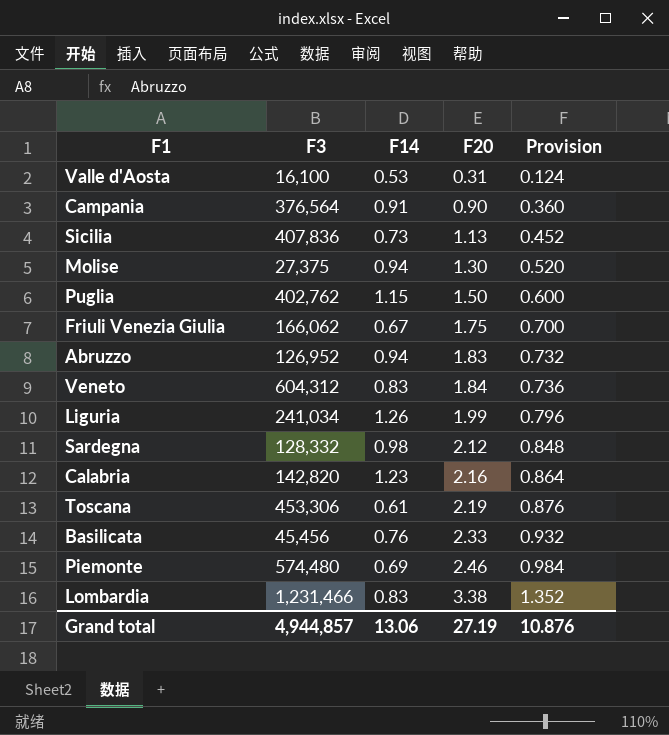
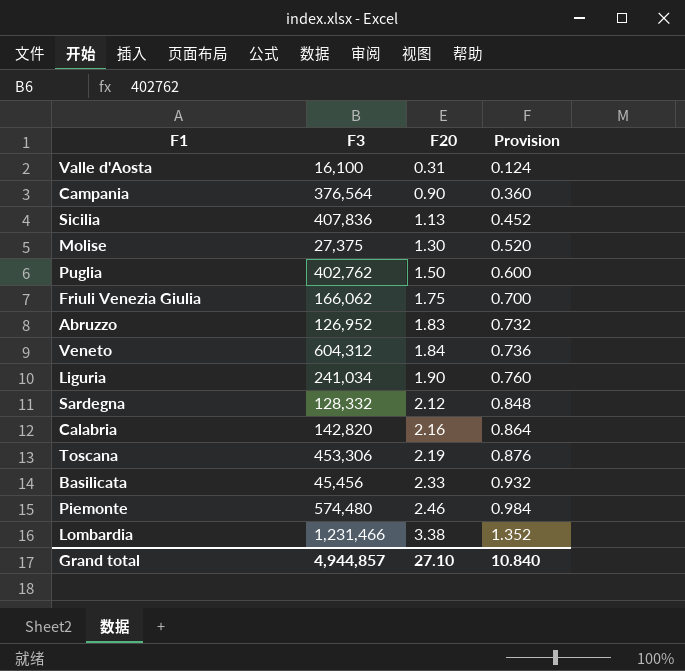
column F14 | position: 3 -> none
Liguria | F20: 1.99 -> 1.90
Liguria | Provision: 0.796 -> 0.760
Grand total | F20: 27.19 -> 27.10
Grand total | Provision: 10.876 -> 10.840

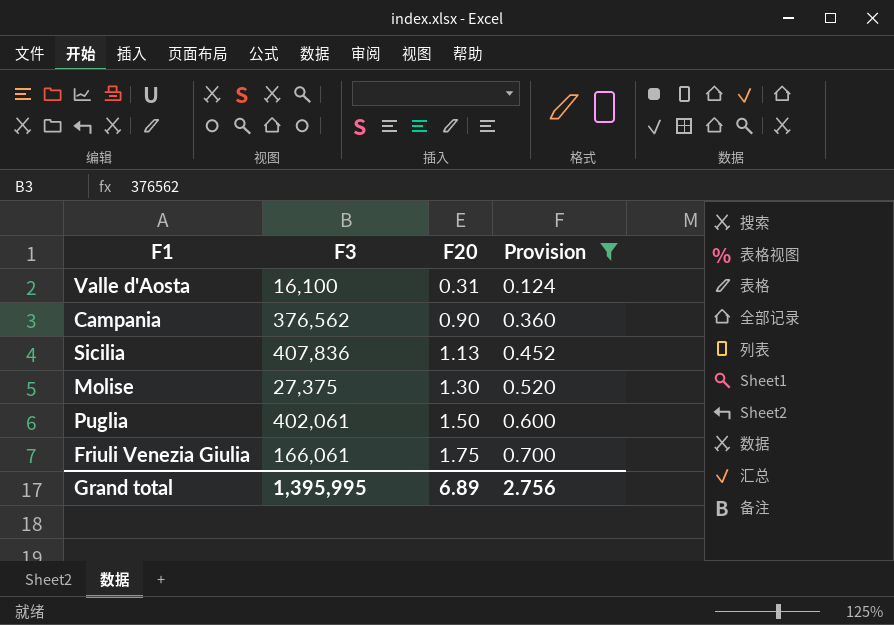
filter: none -> Provision <= 0.700
Campania | F3: 376,564 -> 376,562
Puglia | F3: 402,762 -> 402,061
Friuli Venezia Giulia | F3: 166,062 -> 166,061
Grand total | F3: 4,944,857 -> 1,395,995
Grand total | F20: 27.10 -> 6.89
Grand total | Provision: 10.840 -> 2.756

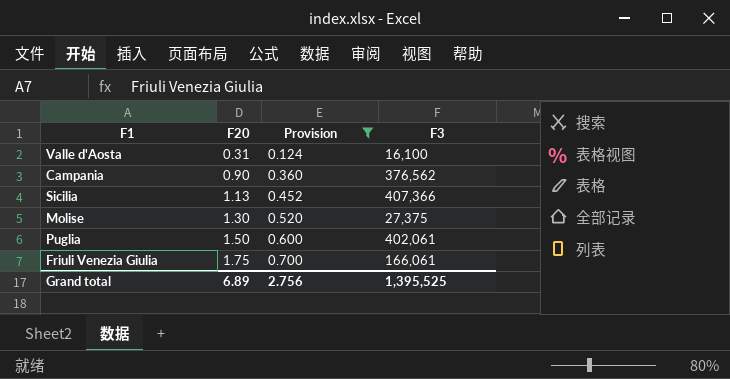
column F3 | position: 2 -> 4
Sicilia | F3: 407,836 -> 407,366
Grand total | F3: 1,395,995 -> 1,395,525

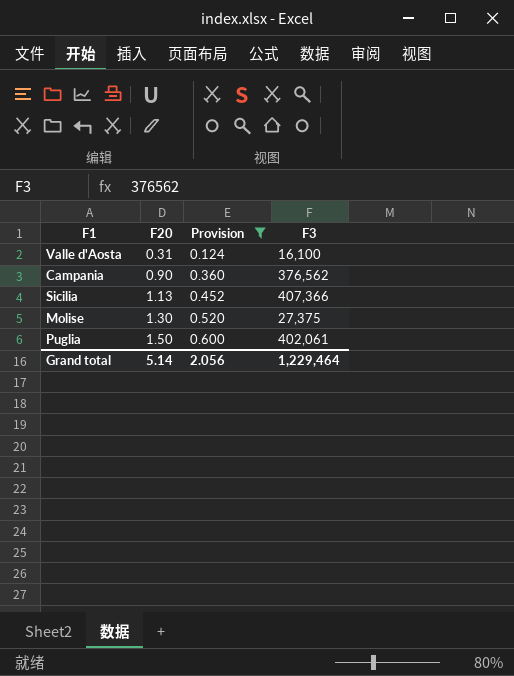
row Friuli Venezia Giulia: 1.75 | 0.700 | 166,061 -> none
Grand total | F20: 6.89 -> 5.14
Grand total | Provision: 2.756 -> 2.056
Grand total | F3: 1,395,525 -> 1,229,464

